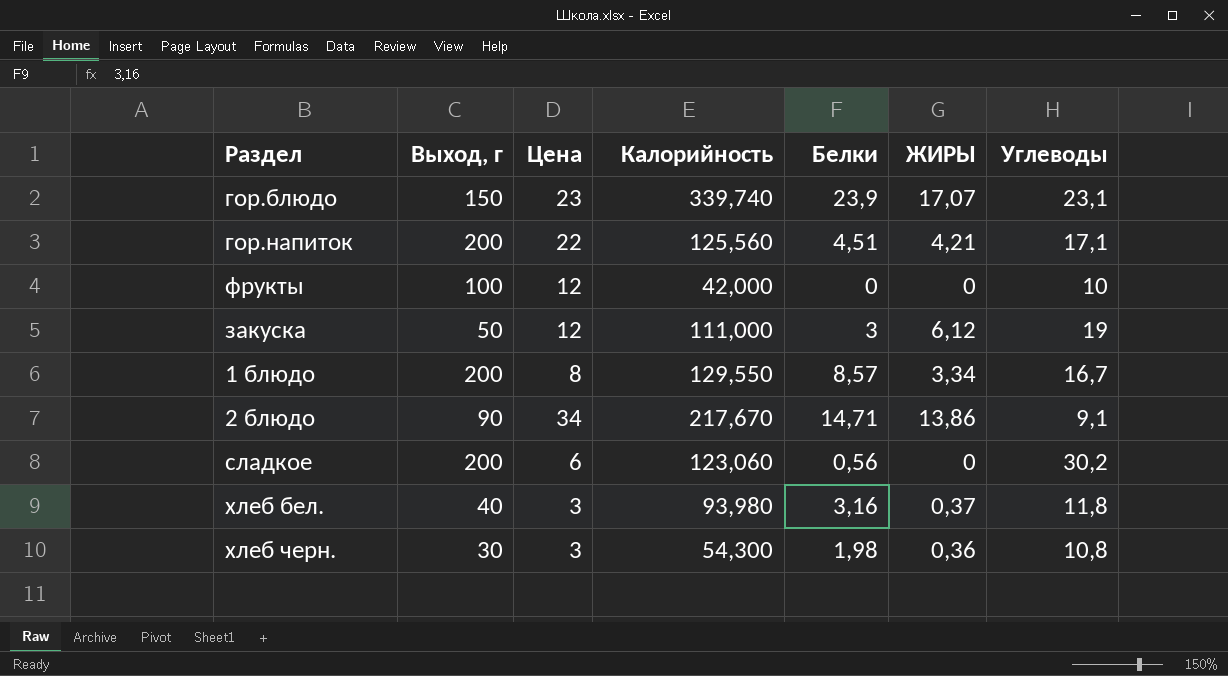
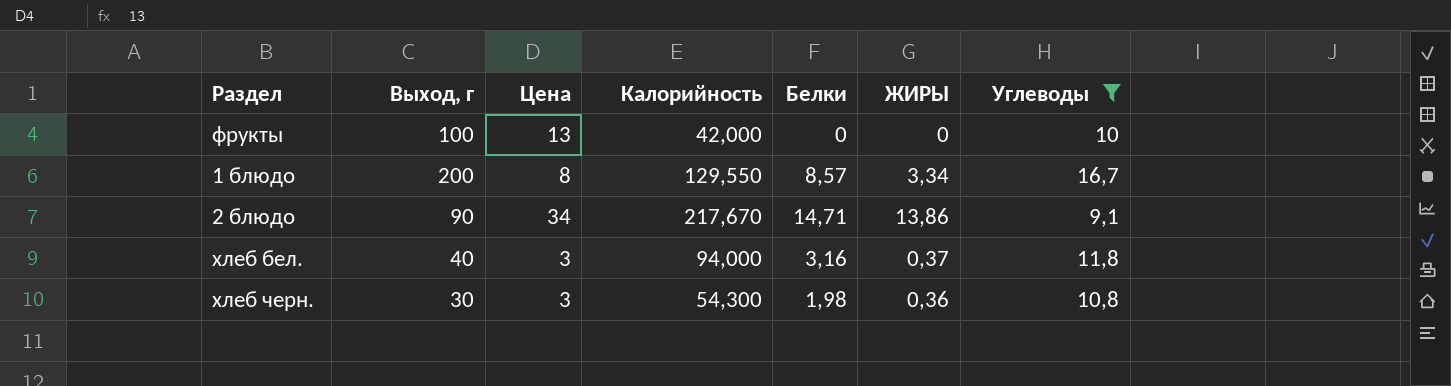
filter: none -> Углеводы <= 16,7
фрукты | Цена: 12 -> 13
хлеб бел. | Калорийность: 93,980 -> 94,000

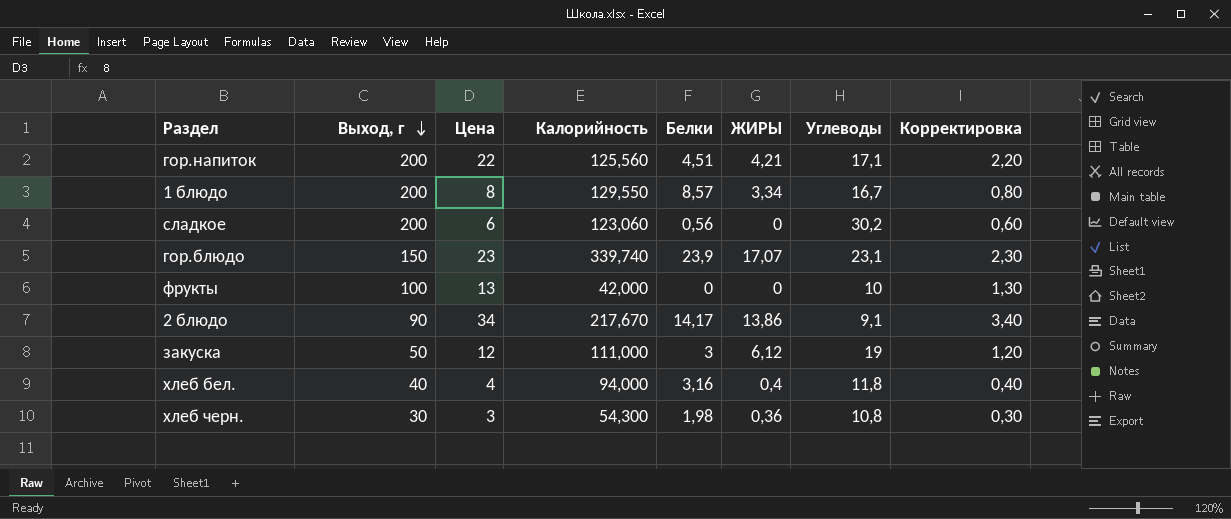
filter: Углеводы <= 16,7 -> none
row order: none -> Выход, г descending
column Корректировка | formula: none -> [Цена] * 0,1
2 блюдо | Белки: 14,71 -> 14,17
хлеб бел. | Цена: 3 -> 4
хлеб бел. | ЖИРЫ: 0,37 -> 0,4

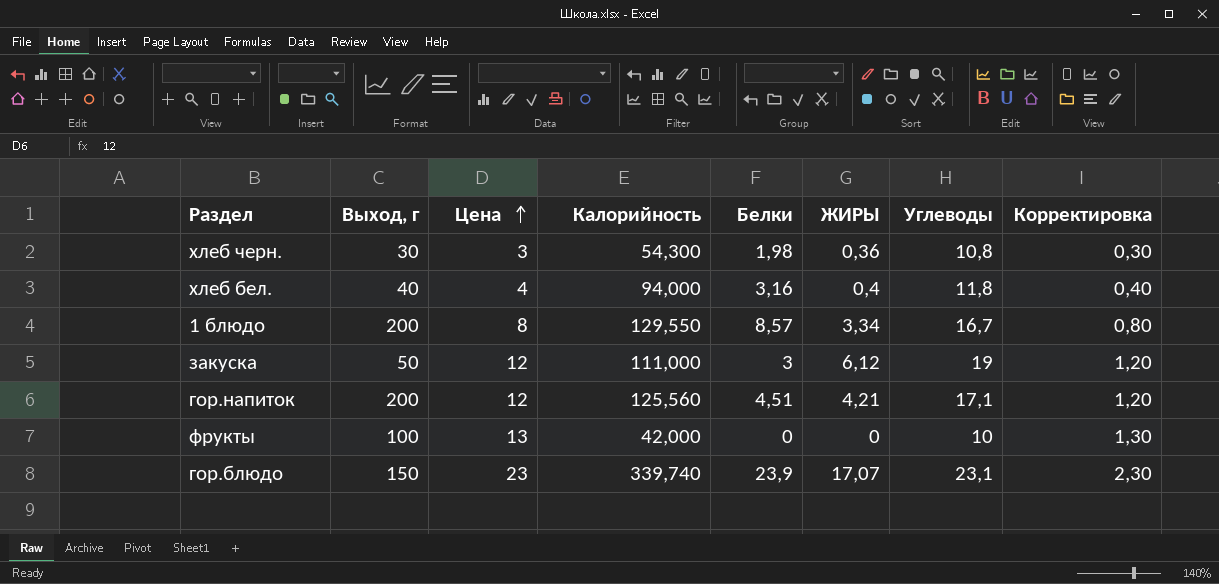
row order: Выход, г descending -> Цена ascending
row сладкое: 200 | 6 | 123,060 | 0,56 | 0 | 30,2 | 0,60 -> none
row 2 блюдо: 90 | 34 | 217,670 | 14,17 | 13,86 | 9,1 | 3,40 -> none
гор.напиток | Цена: 22 -> 12
гор.напиток | Корректировка: 2,20 -> 1,20

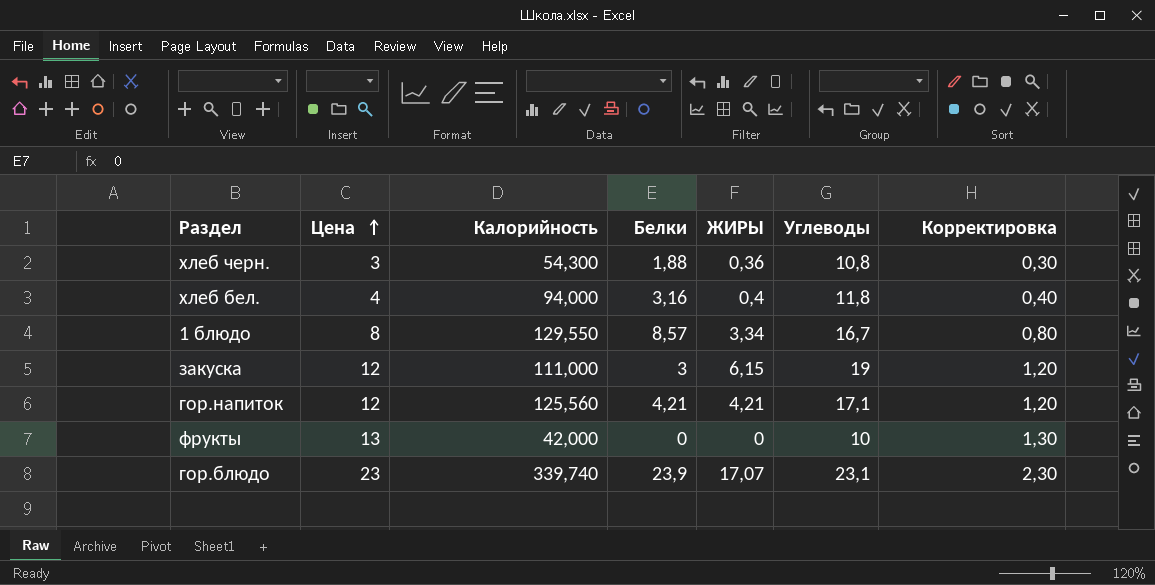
column Выход, г | position: 2 -> none
хлеб черн. | Белки: 1,98 -> 1,88
закуска | ЖИРЫ: 6,12 -> 6,15
гор.напиток | Белки: 4,51 -> 4,21

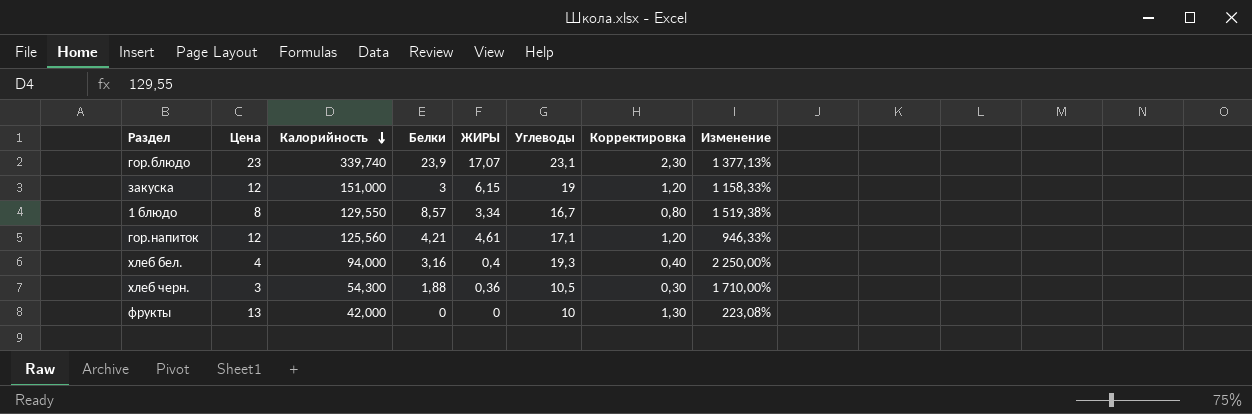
row order: Цена ascending -> Калорийность descending
column Изменение | formula: none -> ([Калорийность] - [Цена]) / [Цена]
закуска | Калорийность: 111,000 -> 151,000
гор.напиток | ЖИРЫ: 4,21 -> 4,61
хлеб бел. | Углеводы: 11,8 -> 19,3
хлеб черн. | Углеводы: 10,8 -> 10,5

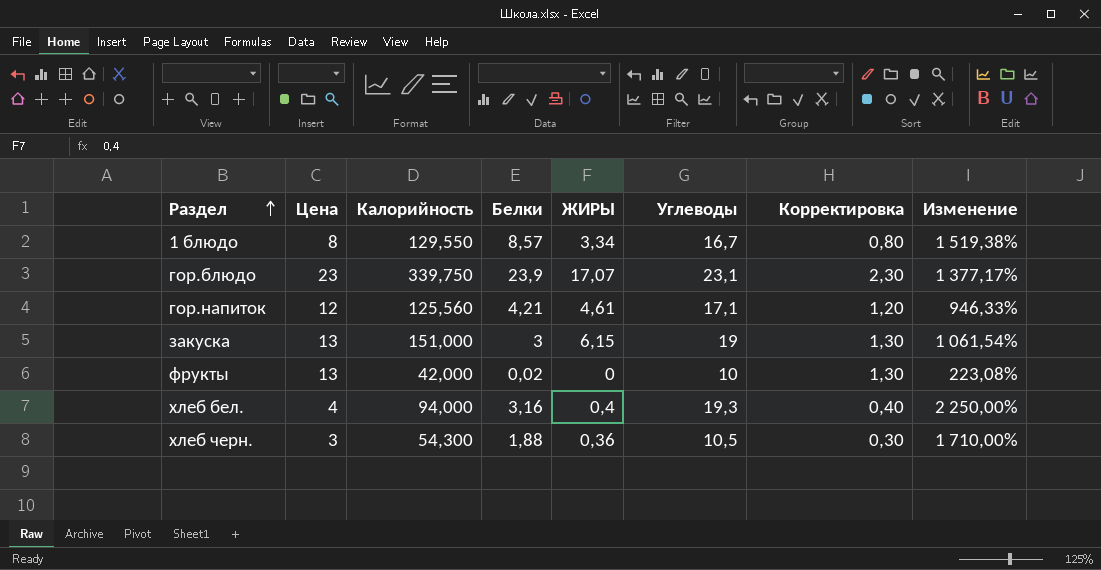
row order: Калорийность descending -> Раздел ascending
гор.блюдо | Калорийность: 339,740 -> 339,750
гор.блюдо | Изменение: 1 377,13% -> 1 377,17%
закуска | Цена: 12 -> 13
закуска | Корректировка: 1,20 -> 1,30
закуска | Изменение: 1 158,33% -> 1 061,54%
фрукты | Белки: 0 -> 0,02

